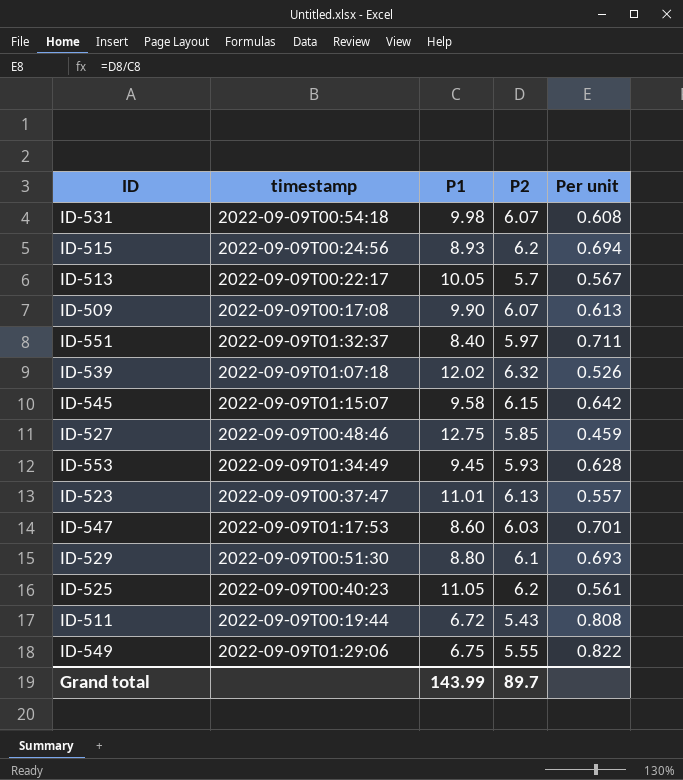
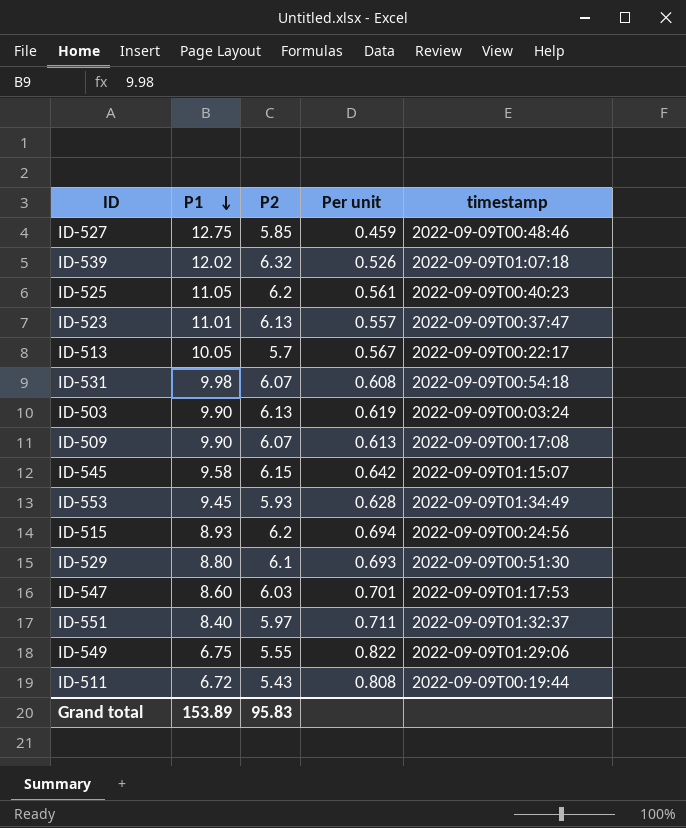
row order: none -> P1 descending
column timestamp | position: 2 -> 5
row ID-503: none -> 9.90 | 6.13 | 0.619 | 2022-09-09T00:03:24
Grand total | P1: 143.99 -> 153.89
Grand total | P2: 89.7 -> 95.83

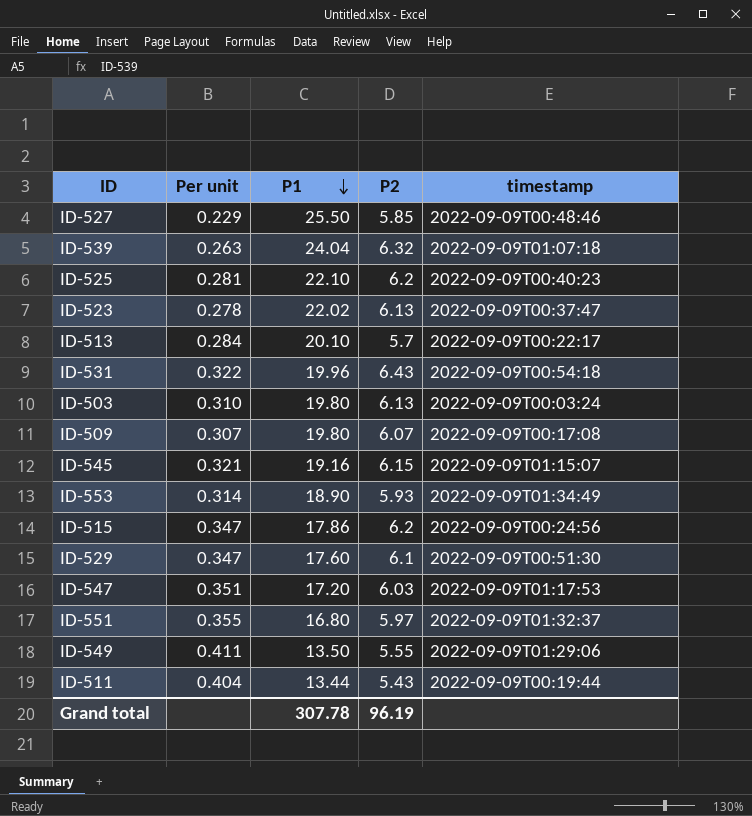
column Per unit | position: 4 -> 2
ID-527 | Per unit: 0.459 -> 0.229
ID-527 | P1: 12.75 -> 25.50
ID-539 | Per unit: 0.526 -> 0.263
ID-539 | P1: 12.02 -> 24.04
ID-525 | Per unit: 0.561 -> 0.281
ID-525 | P1: 11.05 -> 22.10
ID-523 | Per unit: 0.557 -> 0.278
ID-523 | P1: 11.01 -> 22.02
ID-513 | Per unit: 0.567 -> 0.284
ID-513 | P1: 10.05 -> 20.10
ID-531 | Per unit: 0.608 -> 0.322
ID-531 | P1: 9.98 -> 19.96
ID-531 | P2: 6.07 -> 6.43
ID-503 | Per unit: 0.619 -> 0.310
ID-503 | P1: 9.90 -> 19.80
ID-509 | Per unit: 0.613 -> 0.307
ID-509 | P1: 9.90 -> 19.80
ID-545 | Per unit: 0.642 -> 0.321
ID-545 | P1: 9.58 -> 19.16
ID-553 | Per unit: 0.628 -> 0.314
ID-553 | P1: 9.45 -> 18.90
ID-515 | Per unit: 0.694 -> 0.347
ID-515 | P1: 8.93 -> 17.86
ID-529 | Per unit: 0.693 -> 0.347
ID-529 | P1: 8.80 -> 17.60
ID-547 | Per unit: 0.701 -> 0.351
ID-547 | P1: 8.60 -> 17.20
ID-551 | Per unit: 0.711 -> 0.355
ID-551 | P1: 8.40 -> 16.80
ID-549 | Per unit: 0.822 -> 0.411
ID-549 | P1: 6.75 -> 13.50
ID-511 | Per unit: 0.808 -> 0.404
ID-511 | P1: 6.72 -> 13.44
Grand total | P1: 153.89 -> 307.78
Grand total | P2: 95.83 -> 96.19

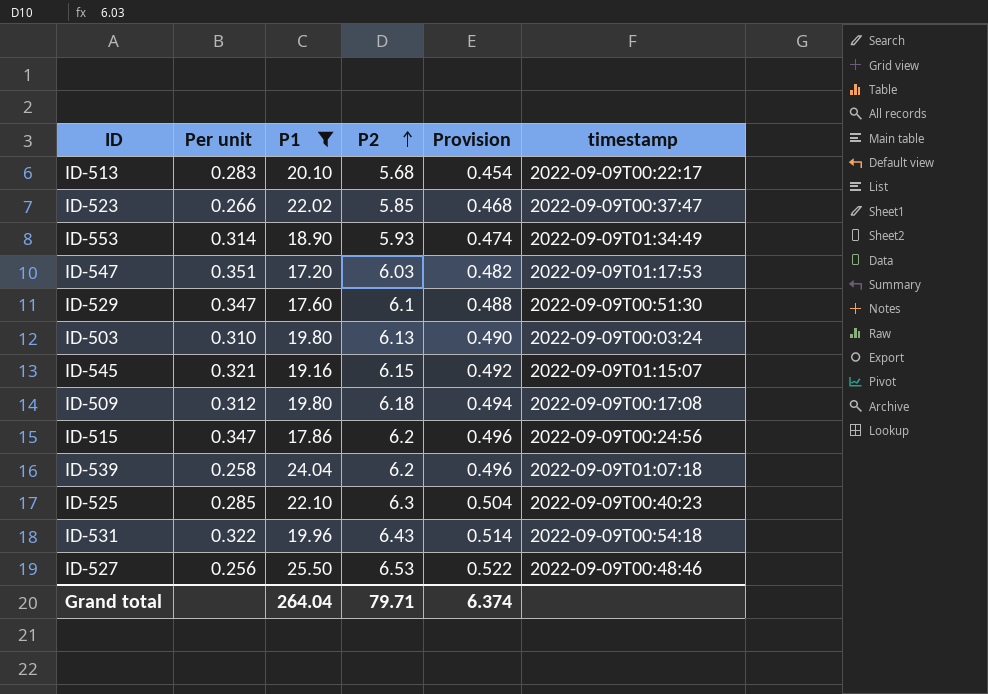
filter: none -> P1 >= 17.20
row order: P1 descending -> P2 ascending
column Provision | formula: none -> [P2] * 0.08
ID-513 | Per unit: 0.284 -> 0.283
ID-513 | P2: 5.7 -> 5.68
ID-523 | Per unit: 0.278 -> 0.266
ID-523 | P2: 6.13 -> 5.85
ID-509 | Per unit: 0.307 -> 0.312
ID-509 | P2: 6.07 -> 6.18
ID-539 | Per unit: 0.263 -> 0.258
ID-539 | P2: 6.32 -> 6.2
ID-525 | Per unit: 0.281 -> 0.285
ID-525 | P2: 6.2 -> 6.3
ID-527 | Per unit: 0.229 -> 0.256
ID-527 | P2: 5.85 -> 6.53
Grand total | P1: 307.78 -> 264.04
Grand total | P2: 96.19 -> 79.71

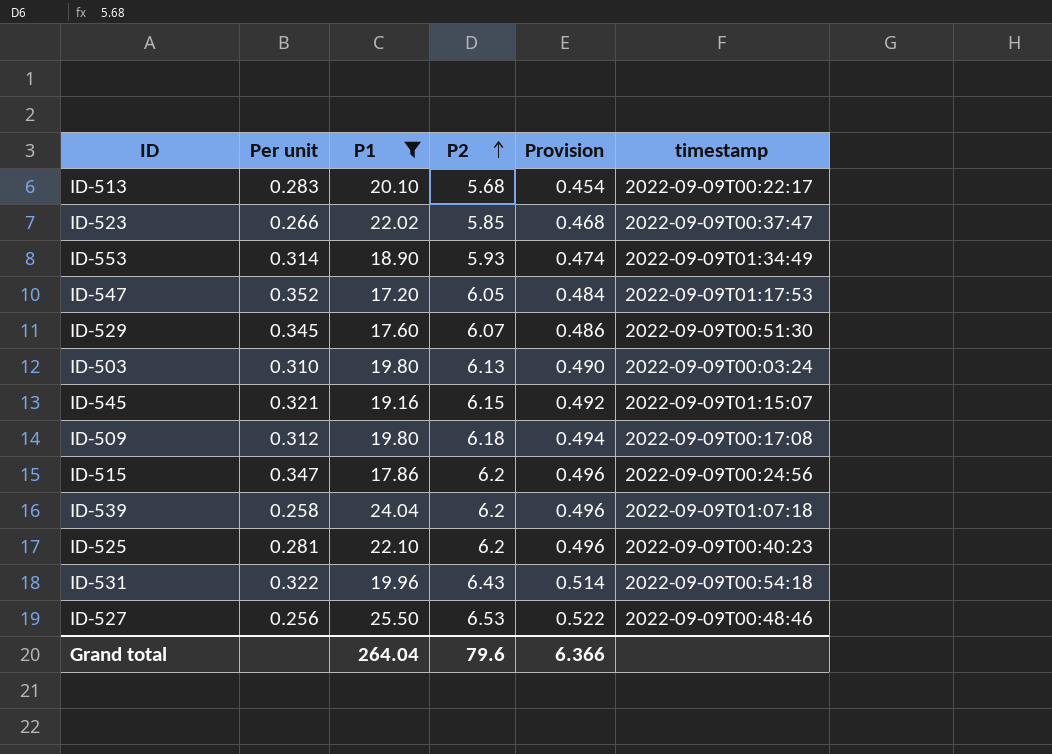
ID-547 | Per unit: 0.351 -> 0.352
ID-547 | P2: 6.03 -> 6.05
ID-547 | Provision: 0.482 -> 0.484
ID-529 | Per unit: 0.347 -> 0.345
ID-529 | P2: 6.1 -> 6.07
ID-529 | Provision: 0.488 -> 0.486
ID-525 | Per unit: 0.285 -> 0.281
ID-525 | P2: 6.3 -> 6.2
ID-525 | Provision: 0.504 -> 0.496
Grand total | P2: 79.71 -> 79.6
Grand total | Provision: 6.374 -> 6.366

